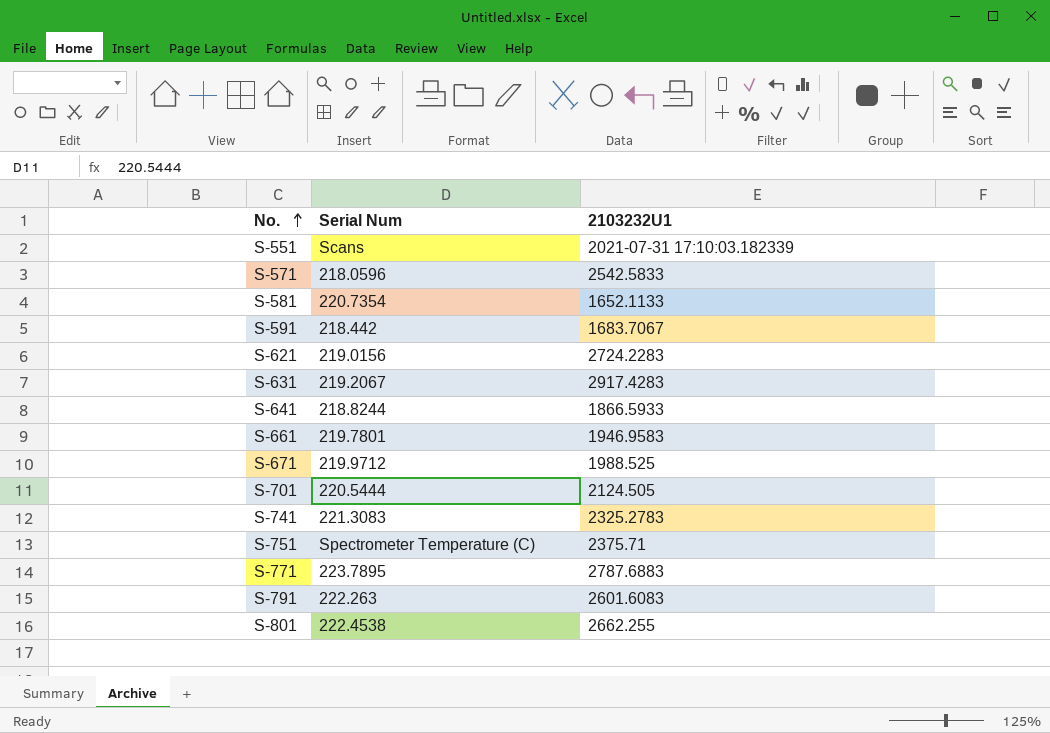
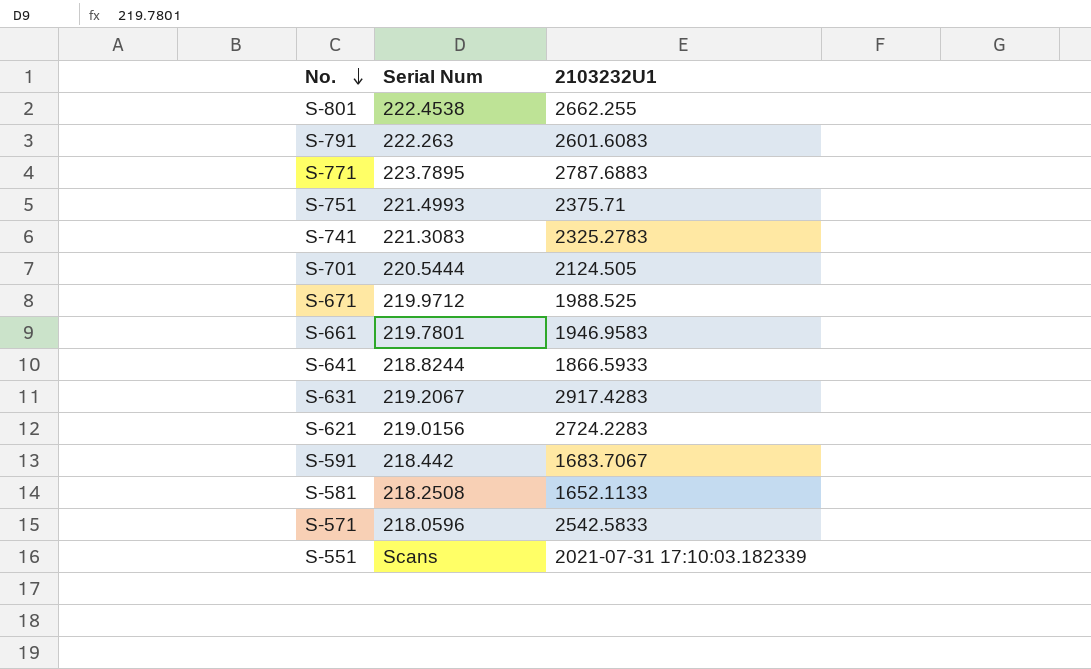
row order: No. ascending -> No. descending
S-751 | Serial Num: Spectrometer Temperature (C) -> 221.4993
S-581 | Serial Num: 220.7354 -> 218.2508

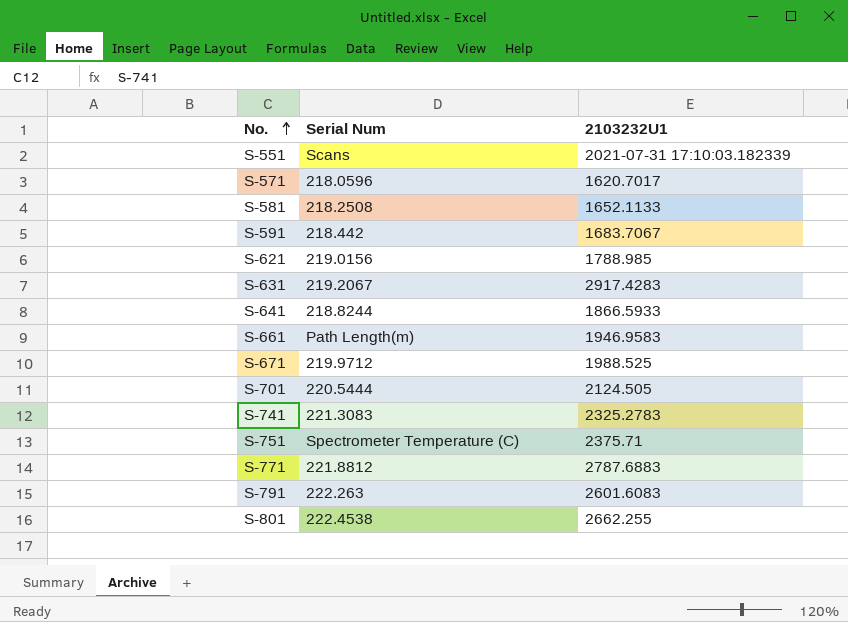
row order: No. descending -> No. ascending
S-571 | 2103232U1: 2542.5833 -> 1620.7017
S-621 | 2103232U1: 2724.2283 -> 1788.985
S-661 | Serial Num: 219.7801 -> Path Length(m)
S-751 | Serial Num: 221.4993 -> Spectrometer Temperature (C)
S-771 | Serial Num: 223.7895 -> 221.8812

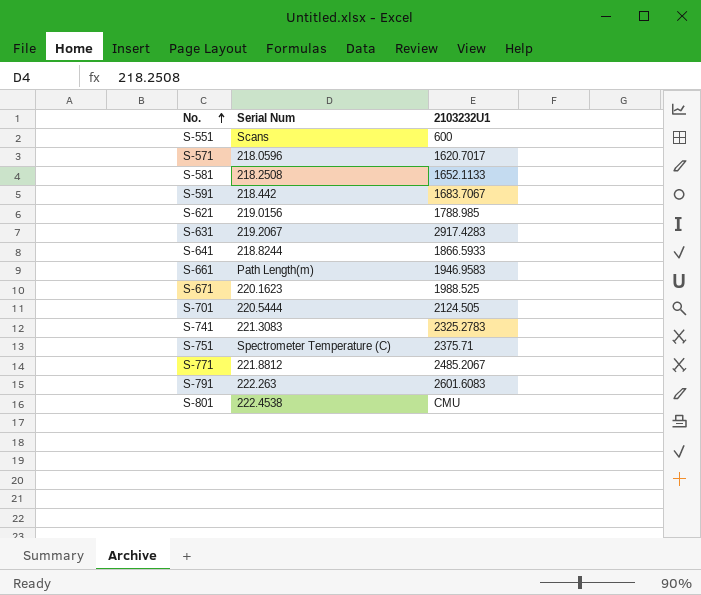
S-551 | 2103232U1: 2021-07-31 17:10:03.182339 -> 600
S-671 | Serial Num: 219.9712 -> 220.1623
S-771 | 2103232U1: 2787.6883 -> 2485.2067
S-801 | 2103232U1: 2662.255 -> CMU

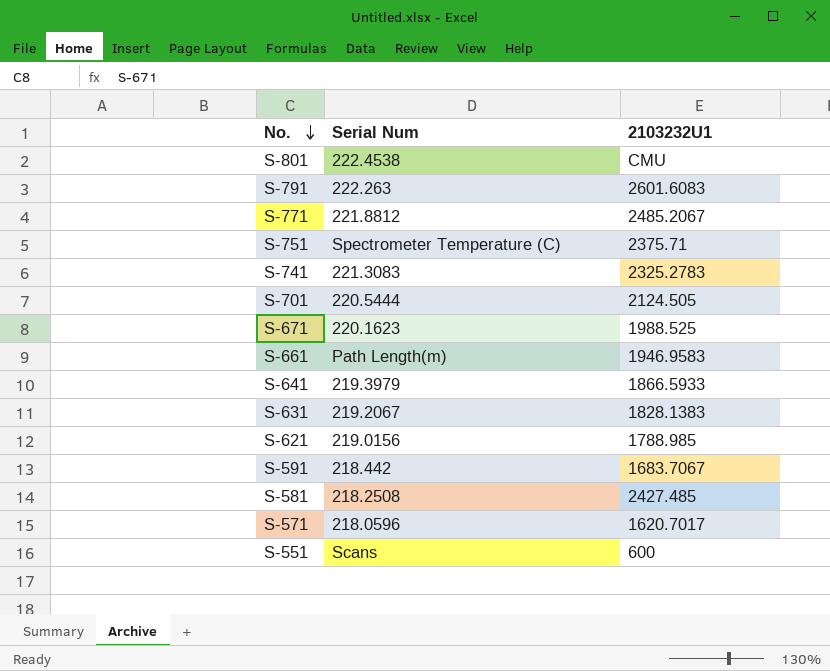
row order: No. ascending -> No. descending
S-641 | Serial Num: 218.8244 -> 219.3979
S-631 | 2103232U1: 2917.4283 -> 1828.1383
S-581 | 2103232U1: 1652.1133 -> 2427.485

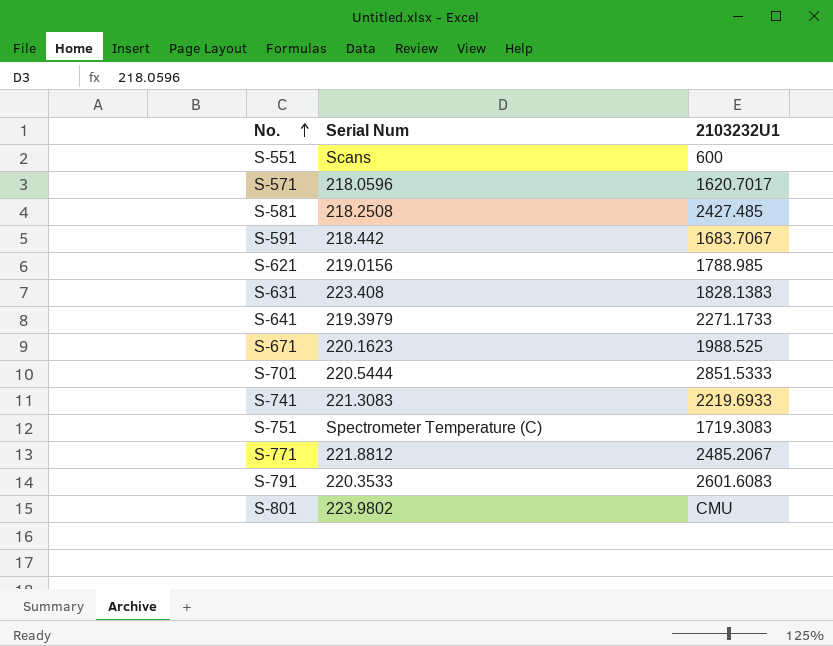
row order: No. descending -> No. ascending
row S-661: Path Length(m) | 1946.9583 -> none
S-631 | Serial Num: 219.2067 -> 223.408
S-641 | 2103232U1: 1866.5933 -> 2271.1733
S-701 | 2103232U1: 2124.505 -> 2851.5333
S-741 | 2103232U1: 2325.2783 -> 2219.6933
S-751 | 2103232U1: 2375.71 -> 1719.3083
S-791 | Serial Num: 222.263 -> 220.3533
S-801 | Serial Num: 222.4538 -> 223.9802

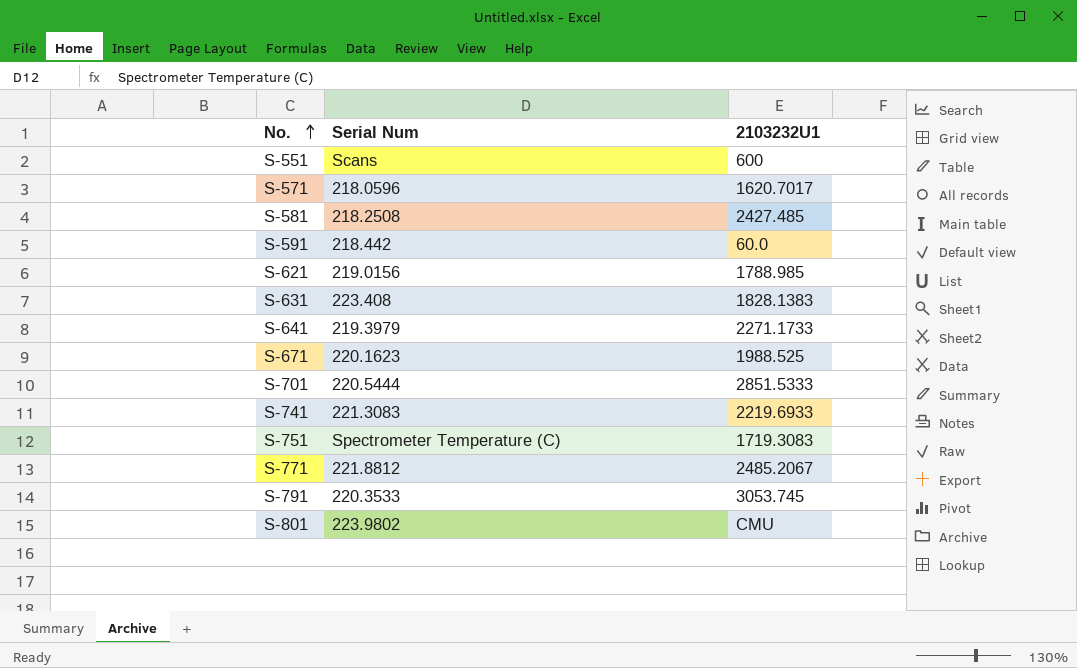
S-591 | 2103232U1: 1683.7067 -> 60.0
S-791 | 2103232U1: 2601.6083 -> 3053.745

